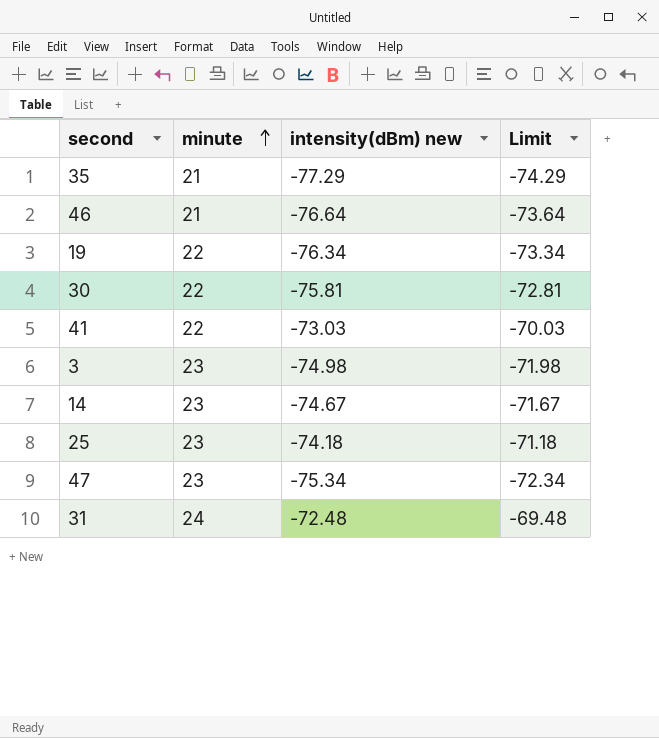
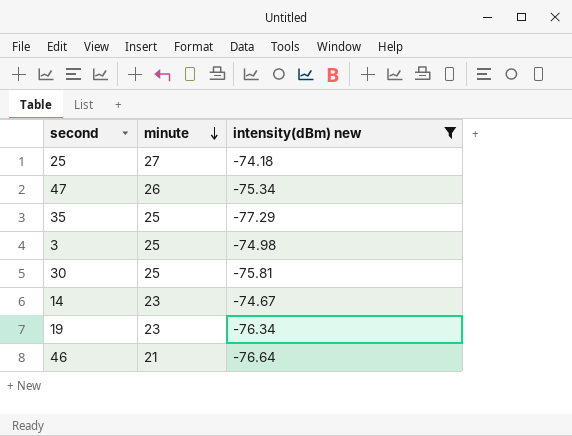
filter: none -> intensity(dBm) new <= -74.18
row order: minute ascending -> minute descending
column Limit | formula: [intensity(dBm) new] + 3 -> none
25 | minute: 23 -> 27
47 | minute: 23 -> 26
35 | minute: 21 -> 25
3 | minute: 23 -> 25
30 | minute: 22 -> 25
19 | minute: 22 -> 23

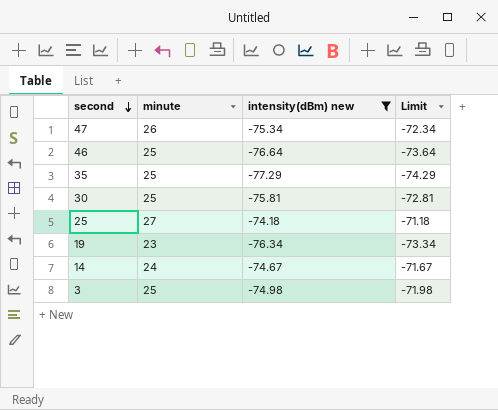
row order: minute descending -> second descending
column Limit | formula: none -> [intensity(dBm) new] + 3
46 | minute: 21 -> 25
14 | minute: 23 -> 24

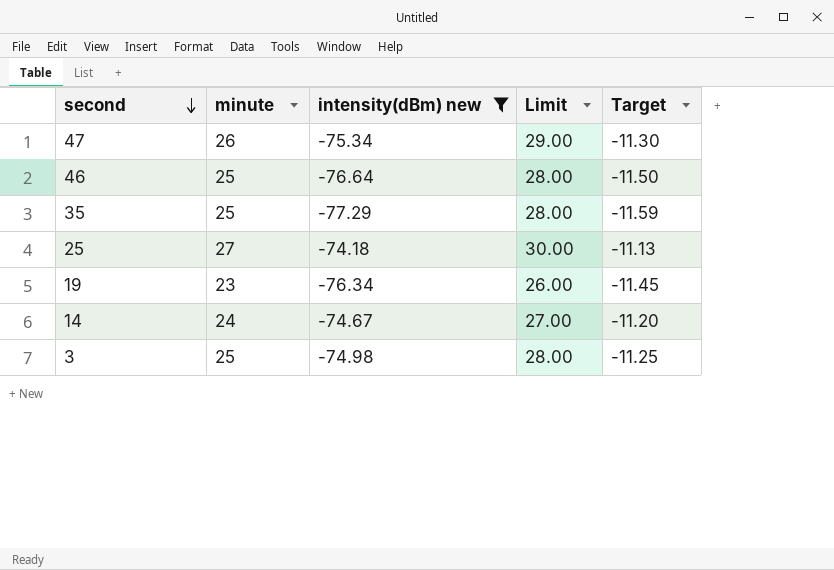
column Limit | formula: [intensity(dBm) new] + 3 -> [minute] + 3
column Target | formula: none -> [intensity(dBm) new] * 0.15
row 30: 25 | -75.81 | -72.81 -> none

